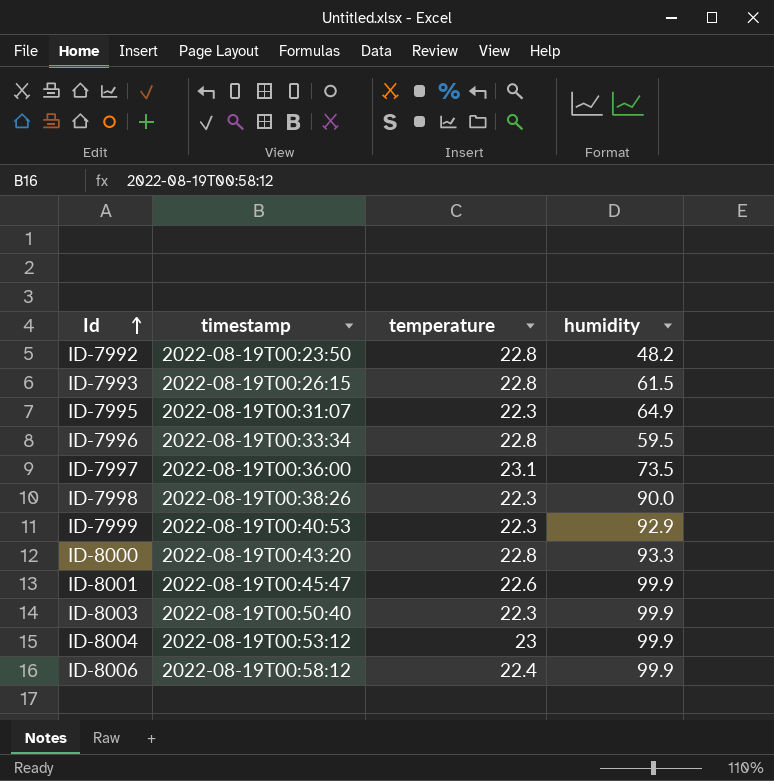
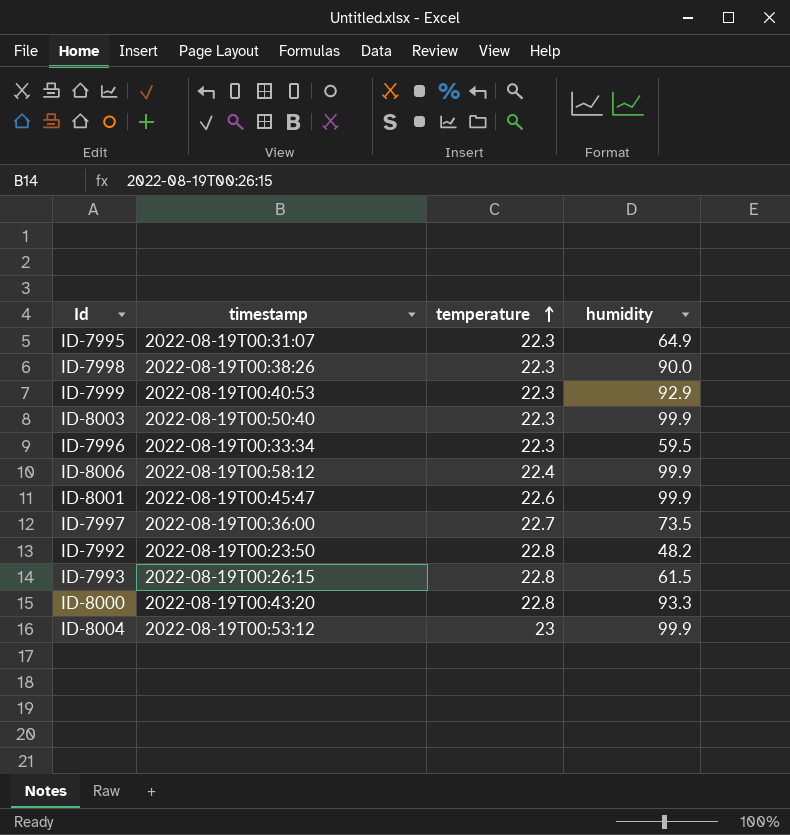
row order: Id ascending -> temperature ascending
ID-7996 | temperature: 22.8 -> 22.3
ID-7997 | temperature: 23.1 -> 22.7

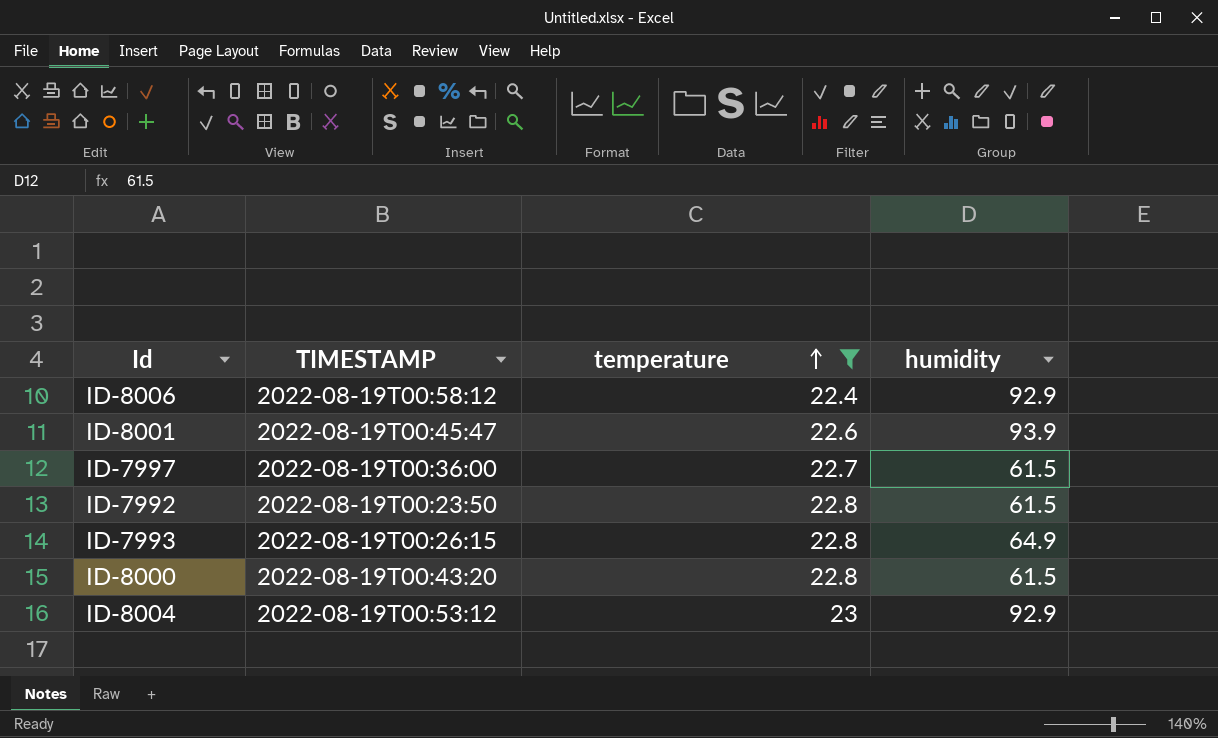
filter: none -> temperature != 22.3
column name: timestamp -> TIMESTAMP
ID-8006 | humidity: 99.9 -> 92.9
ID-8001 | humidity: 99.9 -> 93.9
ID-7997 | humidity: 73.5 -> 61.5
ID-7992 | humidity: 48.2 -> 61.5
ID-7993 | humidity: 61.5 -> 64.9
ID-8000 | humidity: 93.3 -> 61.5
ID-8004 | humidity: 99.9 -> 92.9

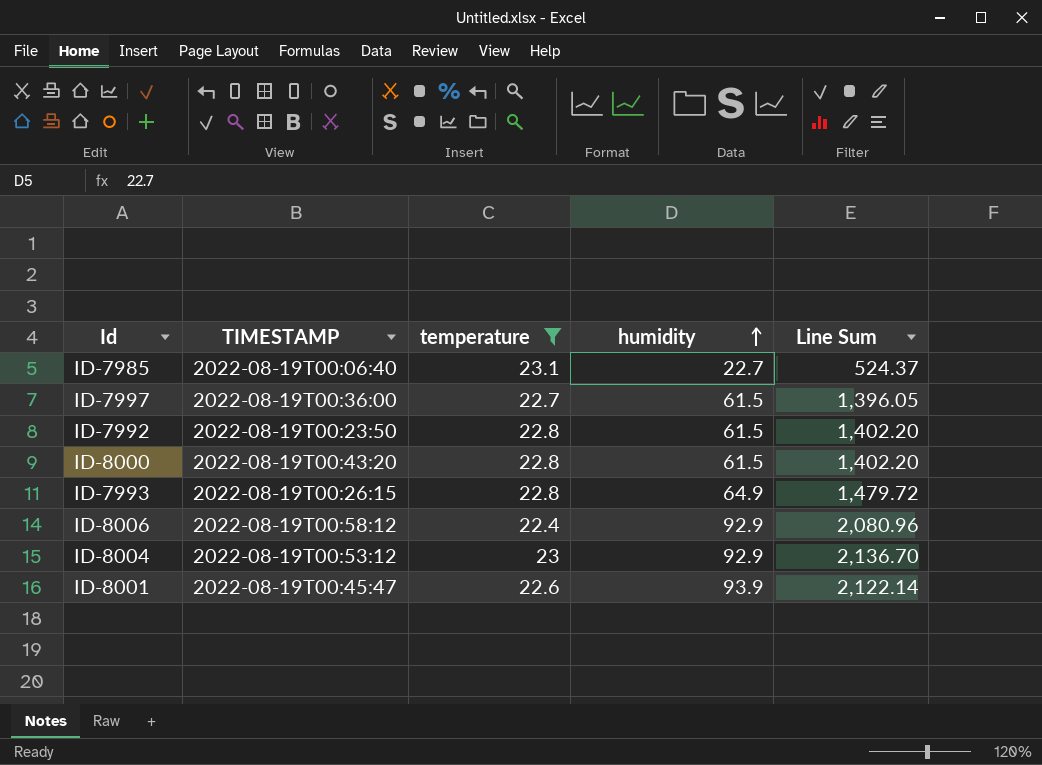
row order: temperature ascending -> humidity ascending
column Line Sum | formula: none -> [temperature] * [humidity]
row ID-7985: none -> 2022-08-19T00:06:40 | 23.1 | 22.7 | 524.37

